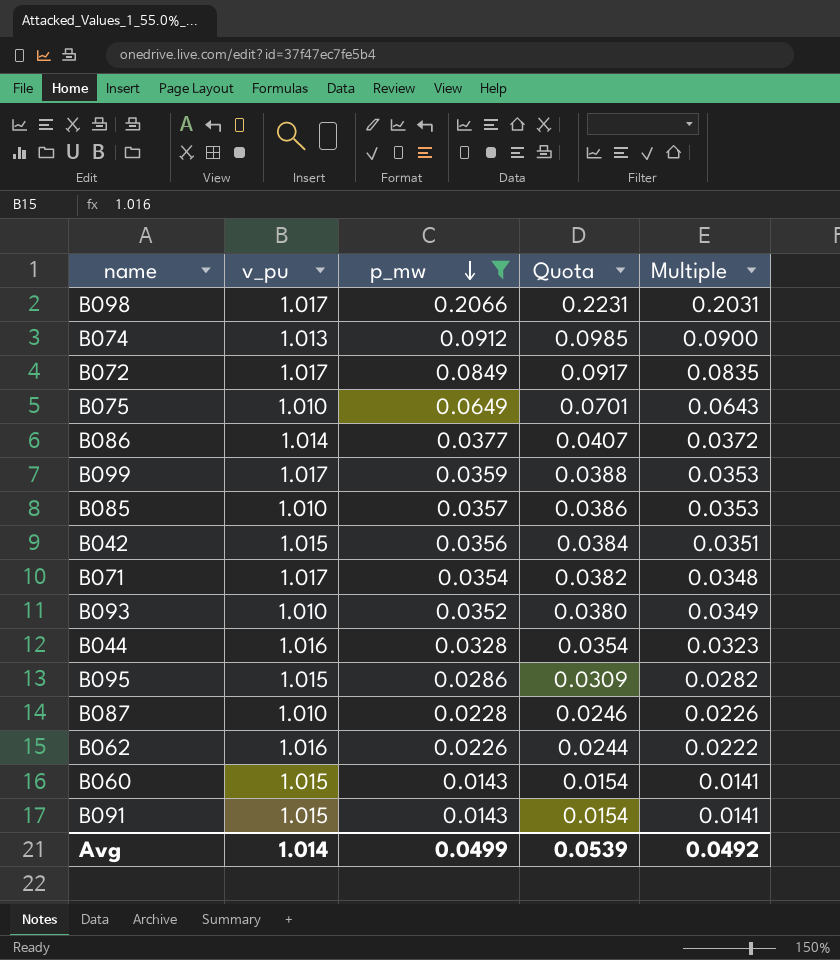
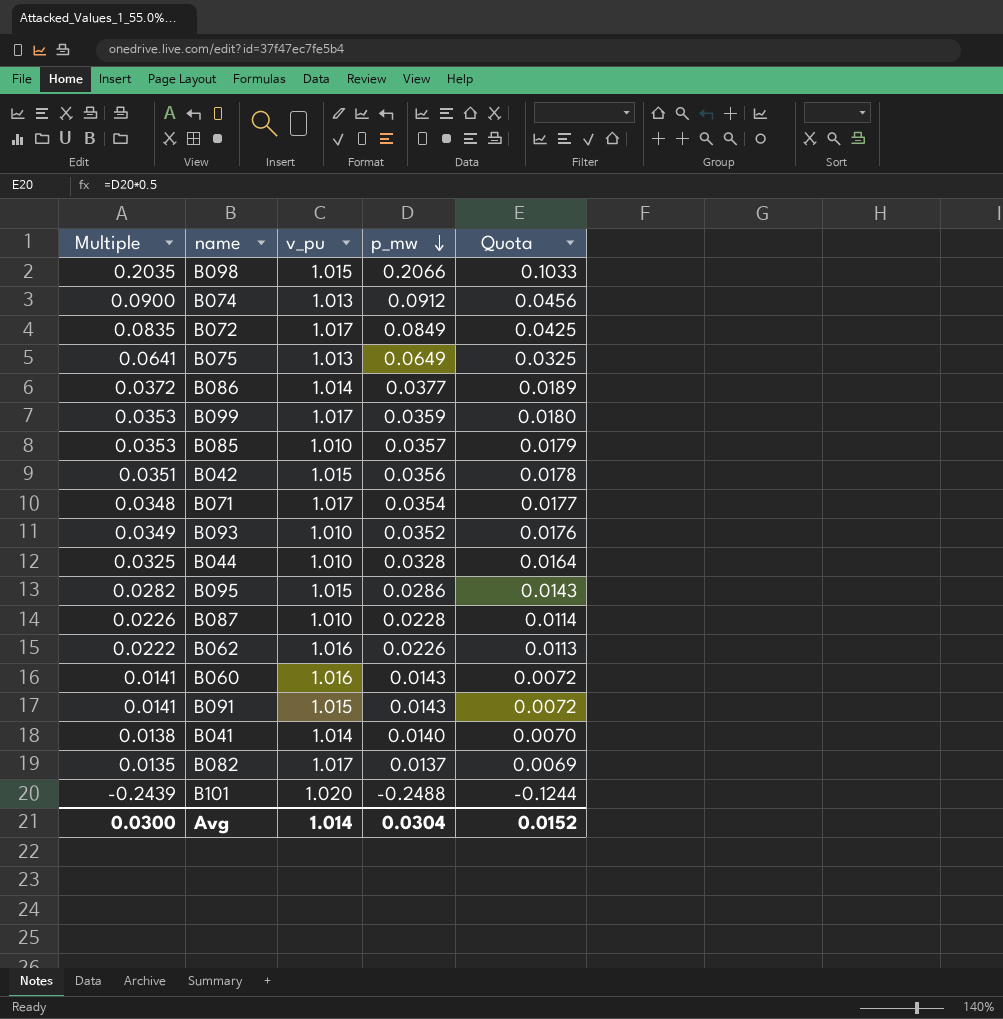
filter: p_mw >= 0.0143 -> none
column Multiple | position: 5 -> 1
column Quota | formula: [p_mw] * 1.08 -> [p_mw] * 0.5
B098 | Multiple: 0.2031 -> 0.2035
B098 | v_pu: 1.017 -> 1.015
B075 | Multiple: 0.0643 -> 0.0641
B075 | v_pu: 1.010 -> 1.013
B044 | Multiple: 0.0323 -> 0.0325
B044 | v_pu: 1.016 -> 1.010
B060 | v_pu: 1.015 -> 1.016
Avg | Multiple: 0.0492 -> 0.0300
Avg | p_mw: 0.0499 -> 0.0304
Avg | Quota: 0.0539 -> 0.0152

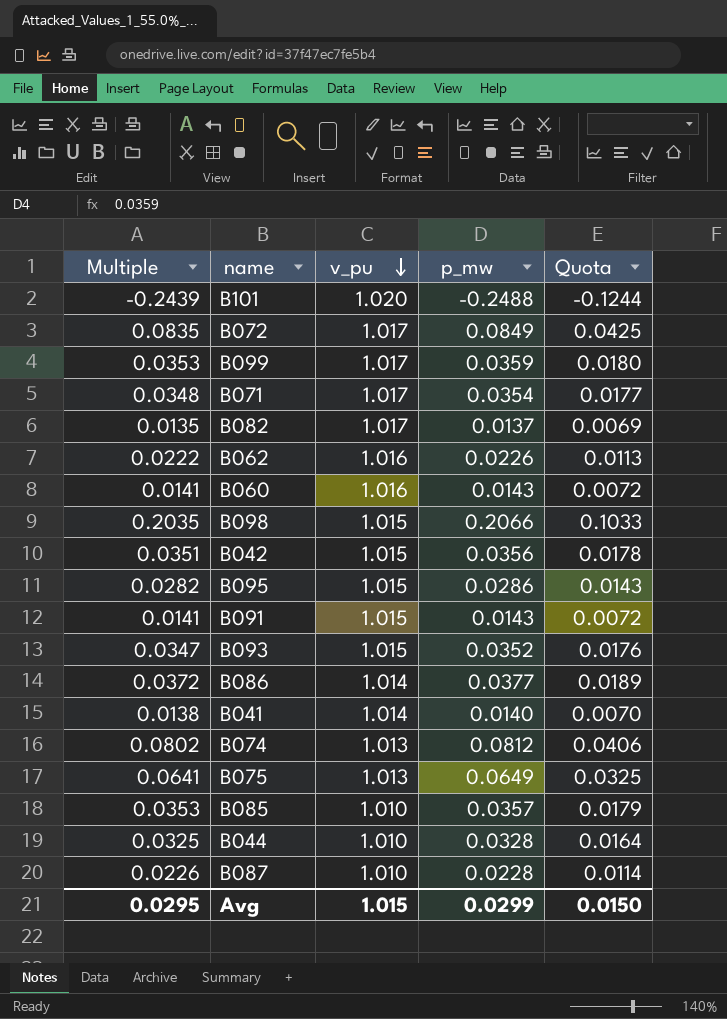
row order: p_mw descending -> v_pu descending
B093 | Multiple: 0.0349 -> 0.0347
B093 | v_pu: 1.010 -> 1.015
B074 | Multiple: 0.0900 -> 0.0802
B074 | p_mw: 0.0912 -> 0.0812
B074 | Quota: 0.0456 -> 0.0406
Avg | Multiple: 0.0300 -> 0.0295
Avg | v_pu: 1.014 -> 1.015
Avg | p_mw: 0.0304 -> 0.0299
Avg | Quota: 0.0152 -> 0.0150

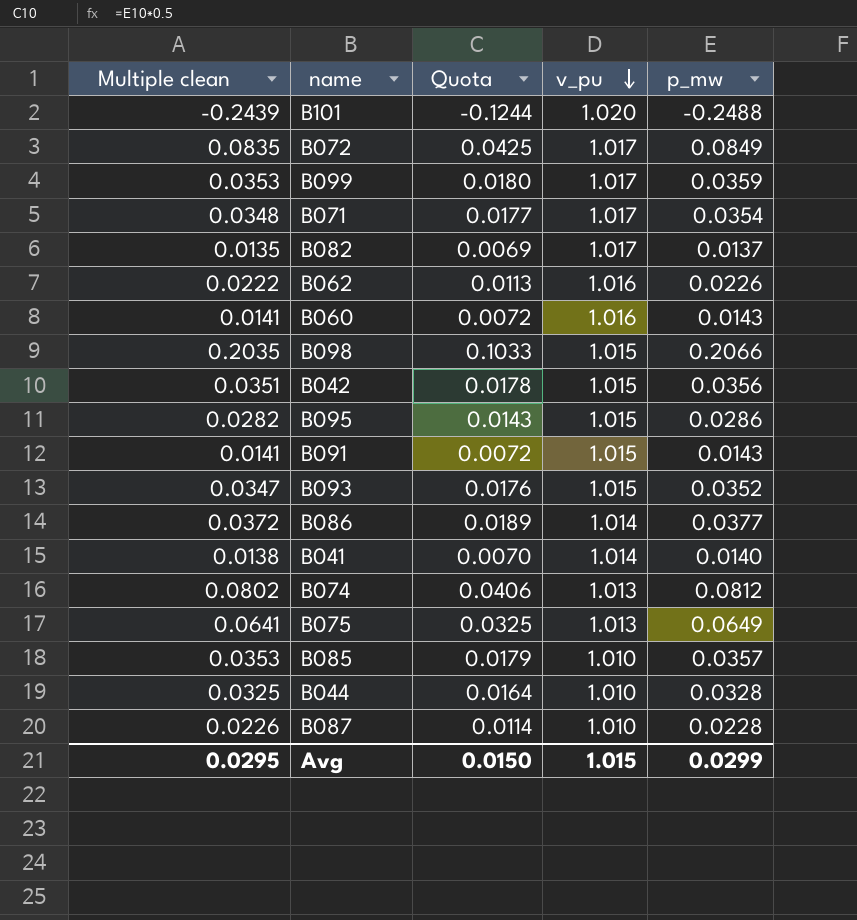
column name: Multiple -> Multiple clean
column Quota | position: 5 -> 3

